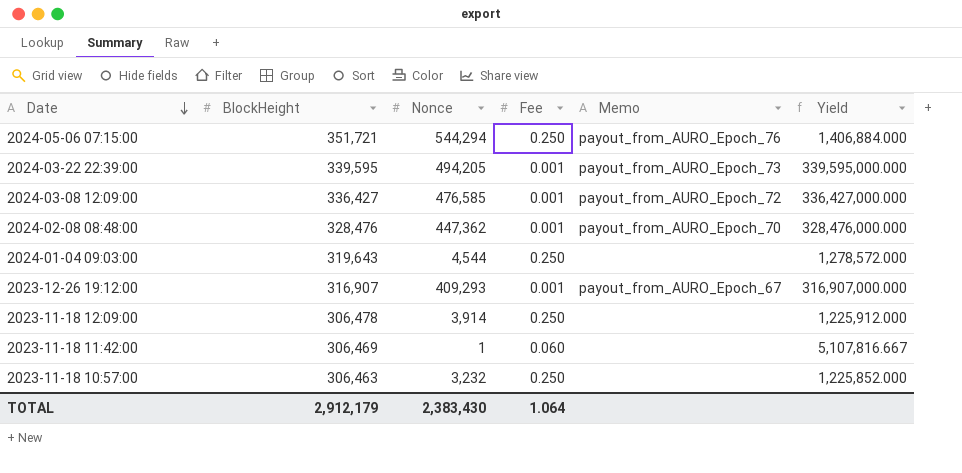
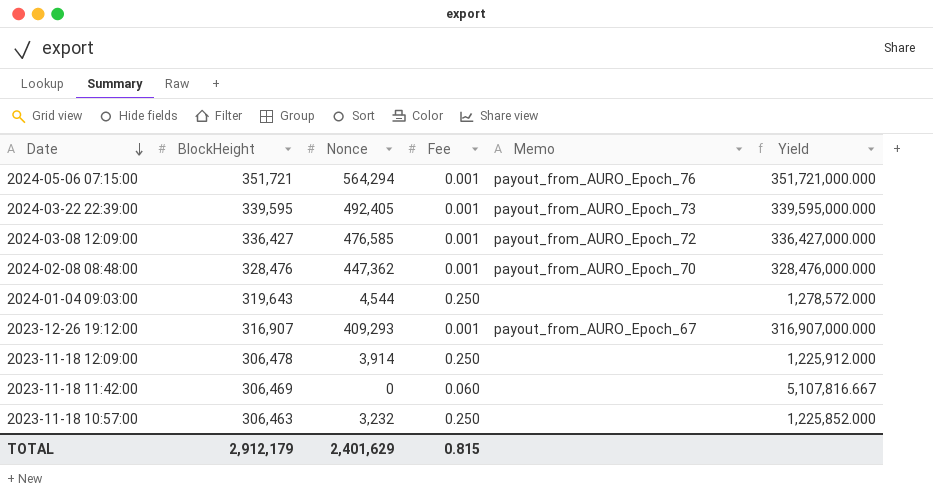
2024-05-06 07:15:00 | Nonce: 544,294 -> 564,294
2024-05-06 07:15:00 | Fee: 0.250 -> 0.001
2024-05-06 07:15:00 | Yield: 1,406,884.000 -> 351,721,000.000
2024-03-22 22:39:00 | Nonce: 494,205 -> 492,405
2023-11-18 11:42:00 | Nonce: 1 -> 0
TOTAL | Nonce: 2,383,430 -> 2,401,629
TOTAL | Fee: 1.064 -> 0.815

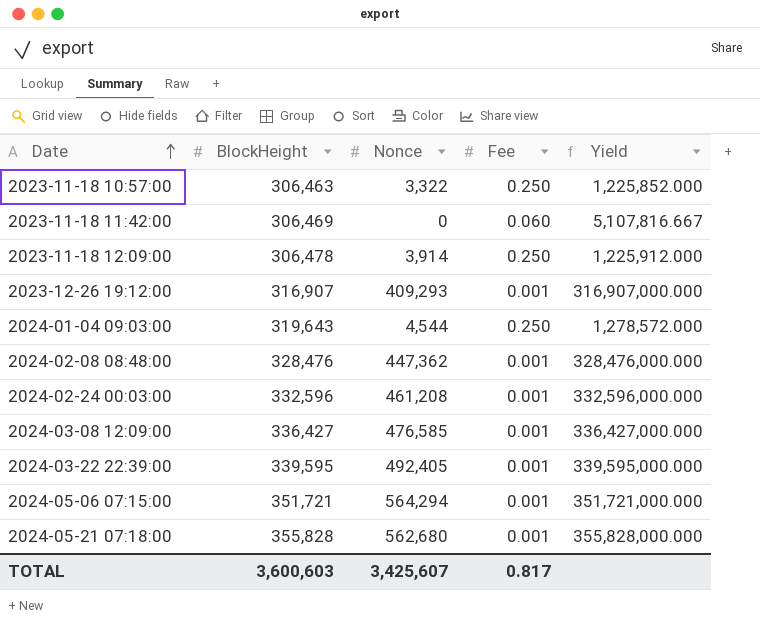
row order: Date descending -> Date ascending
column Memo | position: 5 -> none
2023-11-18 10:57:00 | Nonce: 3,232 -> 3,322
row 2024-02-24 00:03:00: none -> 332,596 | 461,208 | 0.001 | 332,596,000.000
row 2024-05-21 07:18:00: none -> 355,828 | 562,680 | 0.001 | 355,828,000.000
TOTAL | BlockHeight: 2,912,179 -> 3,600,603
TOTAL | Nonce: 2,401,629 -> 3,425,607
TOTAL | Fee: 0.815 -> 0.817

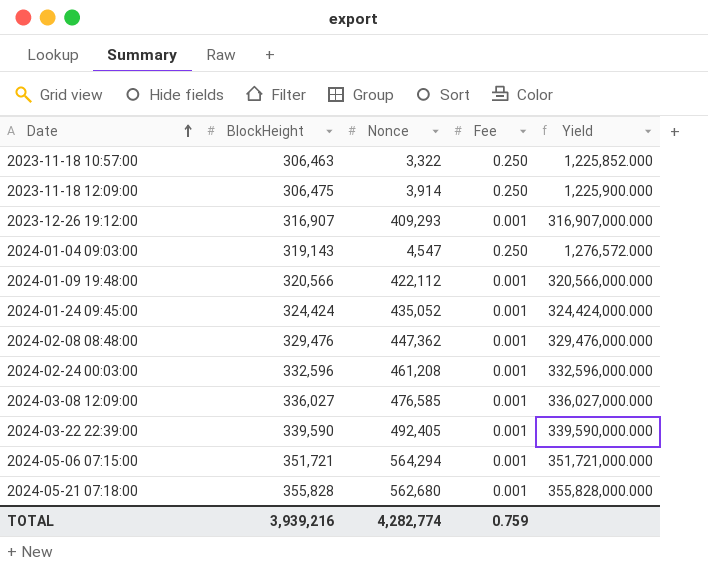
row 2023-11-18 11:42:00: 306,469 | 0 | 0.060 | 5,107,816.667 -> none
2023-11-18 12:09:00 | BlockHeight: 306,478 -> 306,475
2023-11-18 12:09:00 | Yield: 1,225,912.000 -> 1,225,900.000
2024-01-04 09:03:00 | BlockHeight: 319,643 -> 319,143
2024-01-04 09:03:00 | Nonce: 4,544 -> 4,547
2024-01-04 09:03:00 | Yield: 1,278,572.000 -> 1,276,572.000
row 2024-01-09 19:48:00: none -> 320,566 | 422,112 | 0.001 | 320,566,000.000
row 2024-01-24 09:45:00: none -> 324,424 | 435,052 | 0.001 | 324,424,000.000
2024-02-08 08:48:00 | BlockHeight: 328,476 -> 329,476
2024-02-08 08:48:00 | Yield: 328,476,000.000 -> 329,476,000.000
2024-03-08 12:09:00 | BlockHeight: 336,427 -> 336,027
2024-03-08 12:09:00 | Yield: 336,427,000.000 -> 336,027,000.000
2024-03-22 22:39:00 | BlockHeight: 339,595 -> 339,590
2024-03-22 22:39:00 | Yield: 339,595,000.000 -> 339,590,000.000
TOTAL | BlockHeight: 3,600,603 -> 3,939,216
TOTAL | Nonce: 3,425,607 -> 4,282,774
TOTAL | Fee: 0.817 -> 0.759

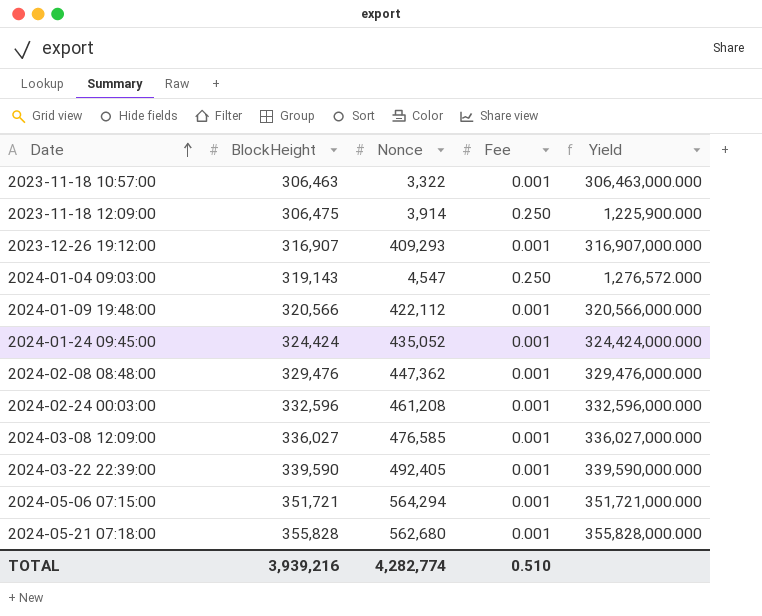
2023-11-18 10:57:00 | Fee: 0.250 -> 0.001
2023-11-18 10:57:00 | Yield: 1,225,852.000 -> 306,463,000.000
TOTAL | Fee: 0.759 -> 0.510

